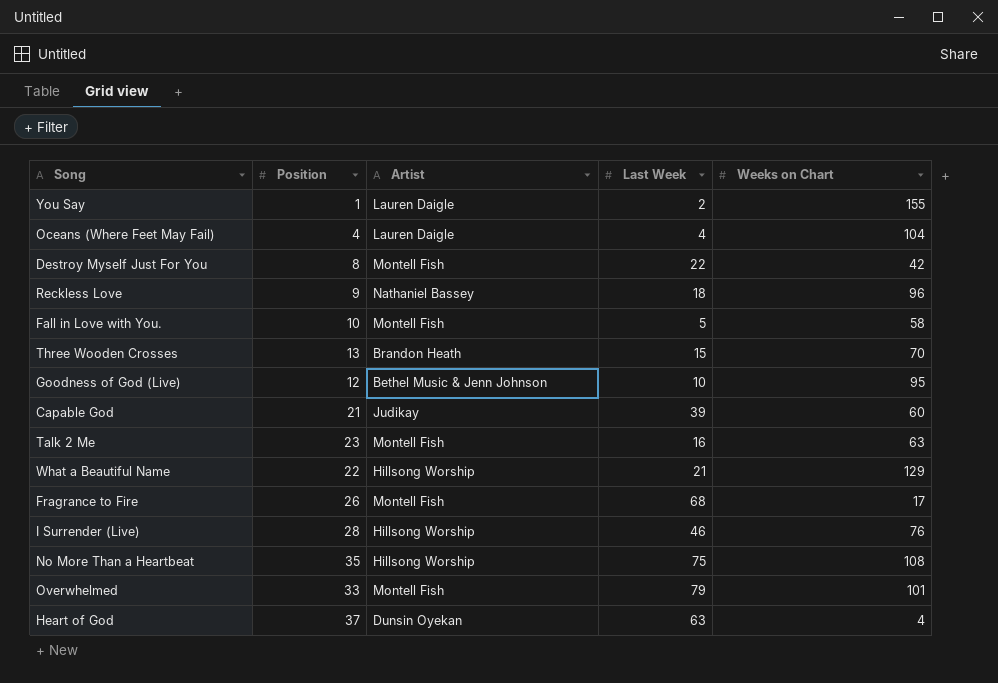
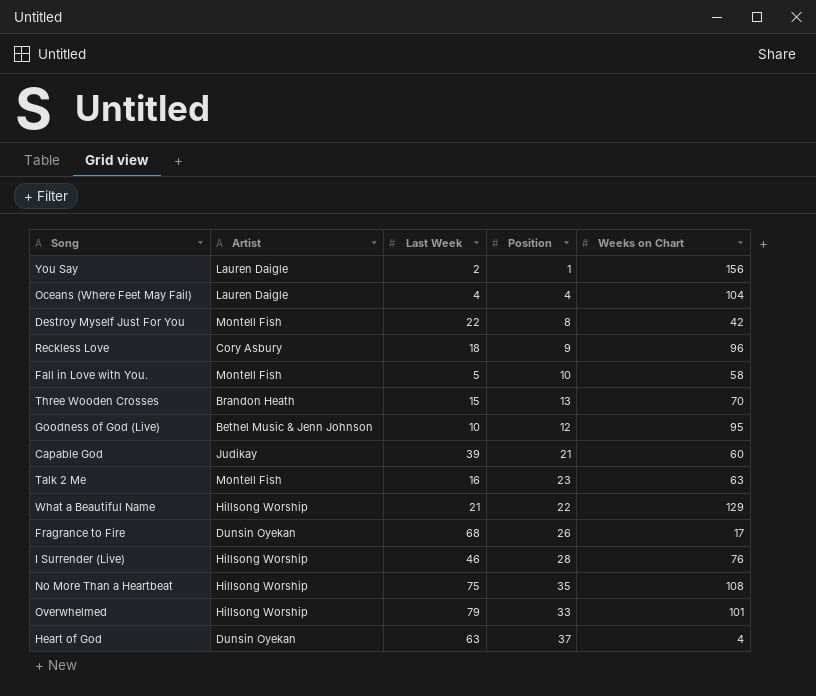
column Position | position: 2 -> 4
You Say | Weeks on Chart: 155 -> 156
Reckless Love | Artist: Nathaniel Bassey -> Cory Asbury
Fragrance to Fire | Artist: Montell Fish -> Dunsin Oyekan
Overwhelmed | Artist: Montell Fish -> Hillsong Worship

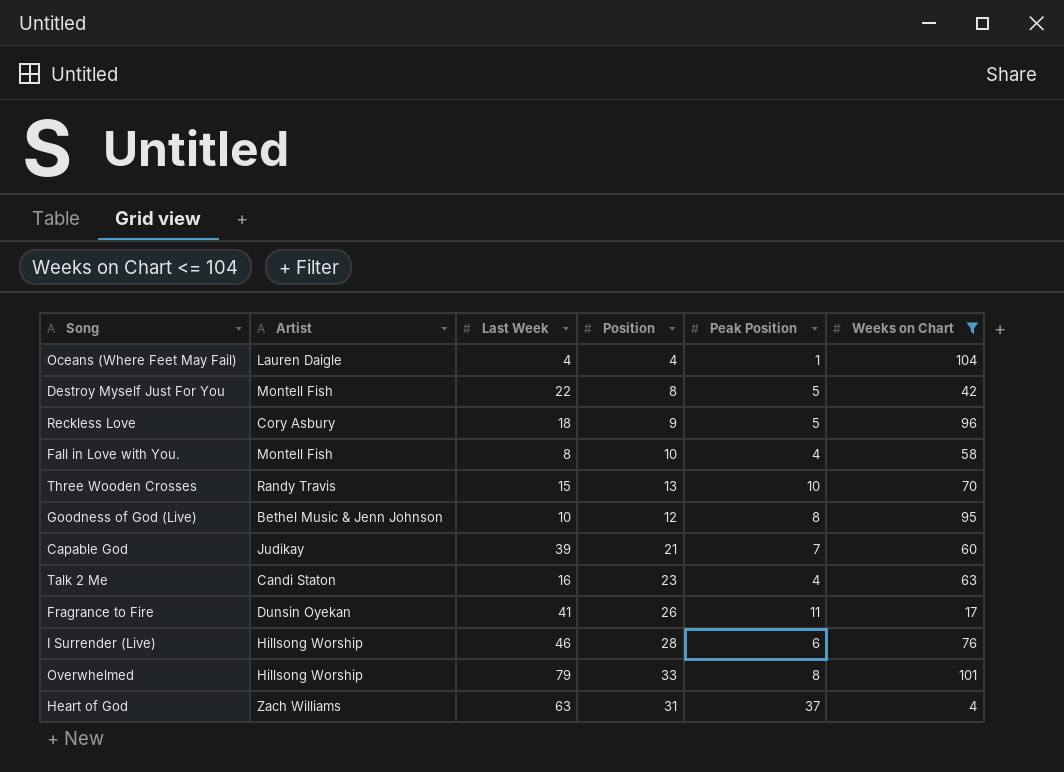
filter: none -> Weeks on Chart <= 104
column Peak Position | position: none -> 5
Fall in Love with You. | Last Week: 5 -> 8
Three Wooden Crosses | Artist: Brandon Heath -> Randy Travis
Talk 2 Me | Artist: Montell Fish -> Candi Staton
Fragrance to Fire | Last Week: 68 -> 41
Heart of God | Artist: Dunsin Oyekan -> Zach Williams
Heart of God | Position: 37 -> 31

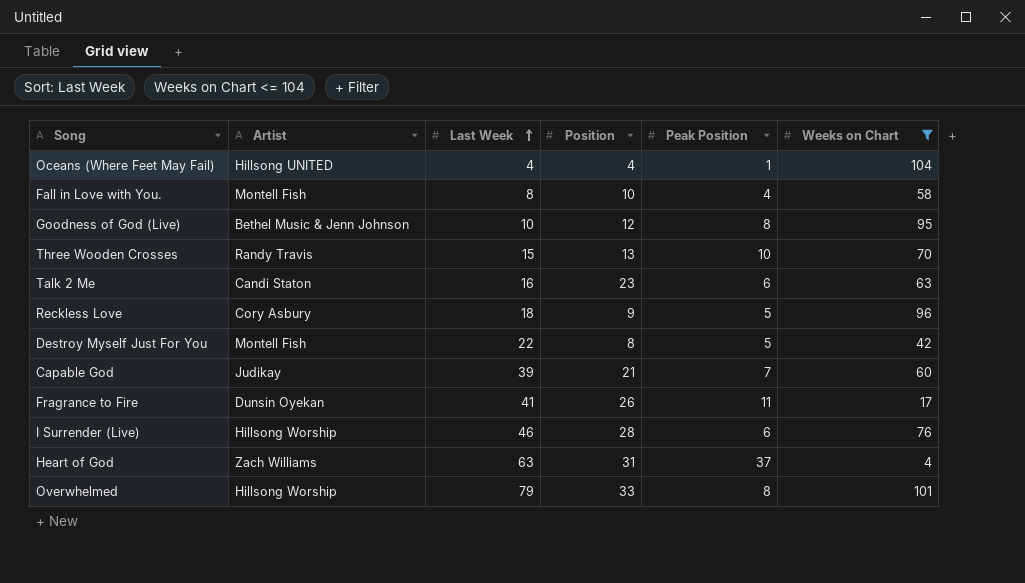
row order: none -> Last Week ascending
Oceans (Where Feet May Fail) | Artist: Lauren Daigle -> Hillsong UNITED
Talk 2 Me | Peak Position: 4 -> 6

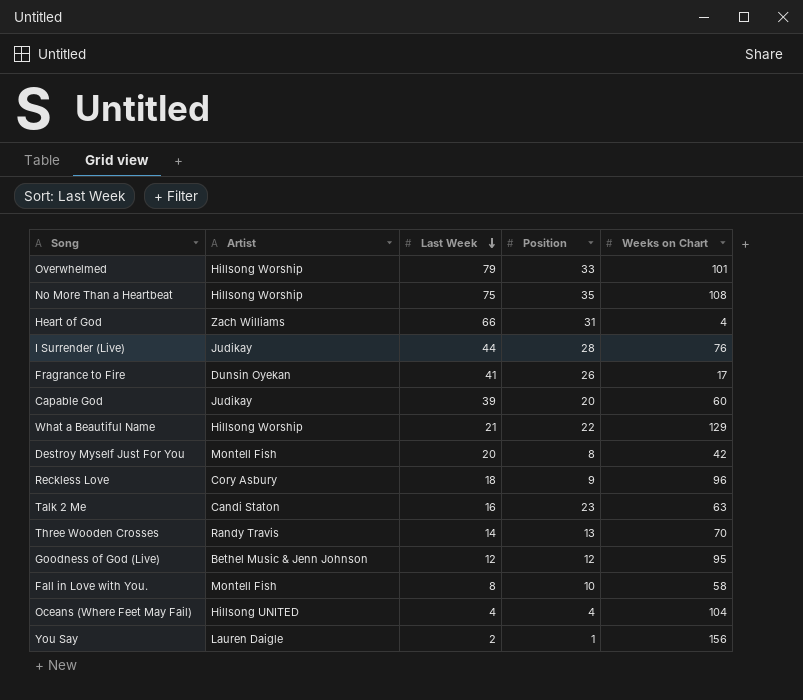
filter: Weeks on Chart <= 104 -> none
row order: Last Week ascending -> Last Week descending
column Peak Position | position: 5 -> none
Heart of God | Last Week: 63 -> 66
I Surrender (Live) | Artist: Hillsong Worship -> Judikay
I Surrender (Live) | Last Week: 46 -> 44
Capable God | Position: 21 -> 20
Destroy Myself Just For You | Last Week: 22 -> 20
Three Wooden Crosses | Last Week: 15 -> 14
Goodness of God (Live) | Last Week: 10 -> 12

